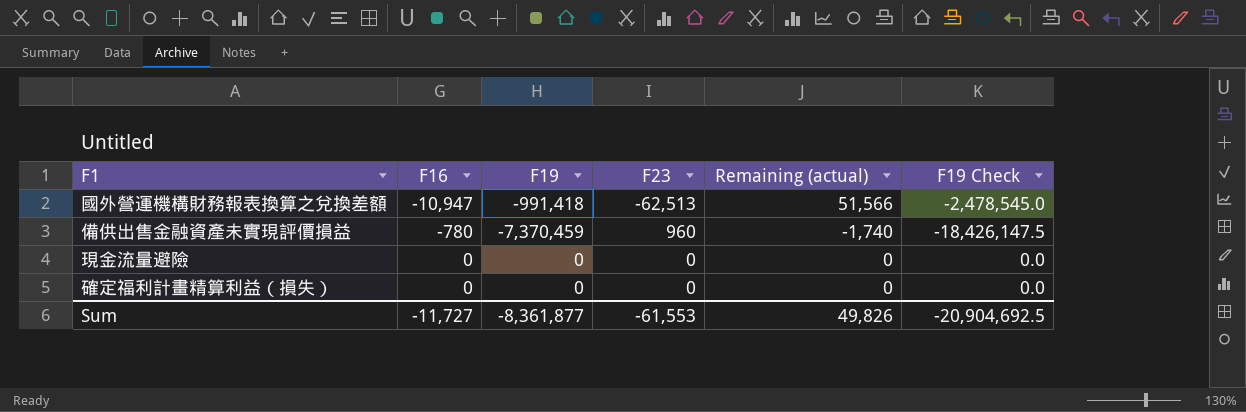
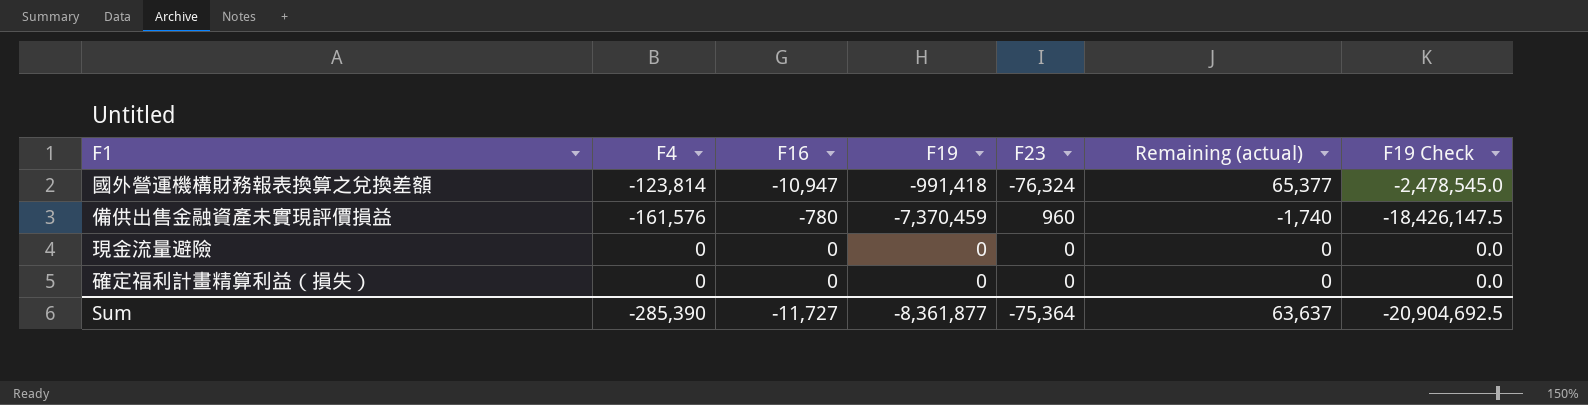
column F4 | position: none -> 2
國外營運機構財務報表換算之兌換差額 | F23: -62,513 -> -76,324
國外營運機構財務報表換算之兌換差額 | Remaining (actual): 51,566 -> 65,377
Sum | F23: -61,553 -> -75,364
Sum | Remaining (actual): 49,826 -> 63,637

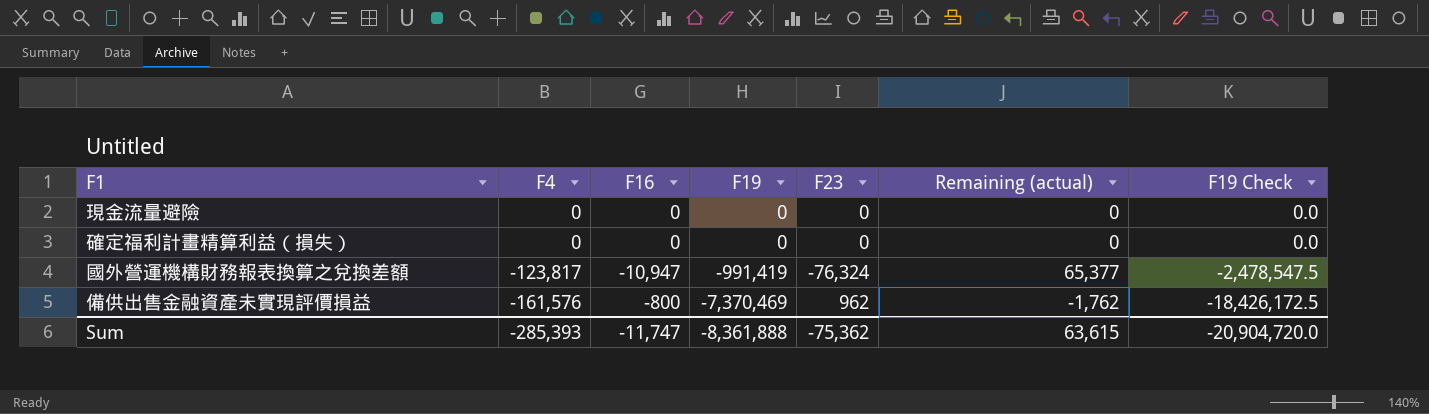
row order: F16 ascending -> F4 descending
國外營運機構財務報表換算之兌換差額 | F4: -123,814 -> -123,817
國外營運機構財務報表換算之兌換差額 | F19: -991,418 -> -991,419
國外營運機構財務報表換算之兌換差額 | F19 Check: -2,478,545.0 -> -2,478,547.5
備供出售金融資產未實現評價損益 | F16: -780 -> -800
備供出售金融資產未實現評價損益 | F19: -7,370,459 -> -7,370,469
備供出售金融資產未實現評價損益 | F23: 960 -> 962
備供出售金融資產未實現評價損益 | Remaining (actual): -1,740 -> -1,762
備供出售金融資產未實現評價損益 | F19 Check: -18,426,147.5 -> -18,426,172.5
Sum | F4: -285,390 -> -285,393
Sum | F16: -11,727 -> -11,747
Sum | F19: -8,361,877 -> -8,361,888
Sum | F23: -75,364 -> -75,362
Sum | Remaining (actual): 63,637 -> 63,615
Sum | F19 Check: -20,904,692.5 -> -20,904,720.0

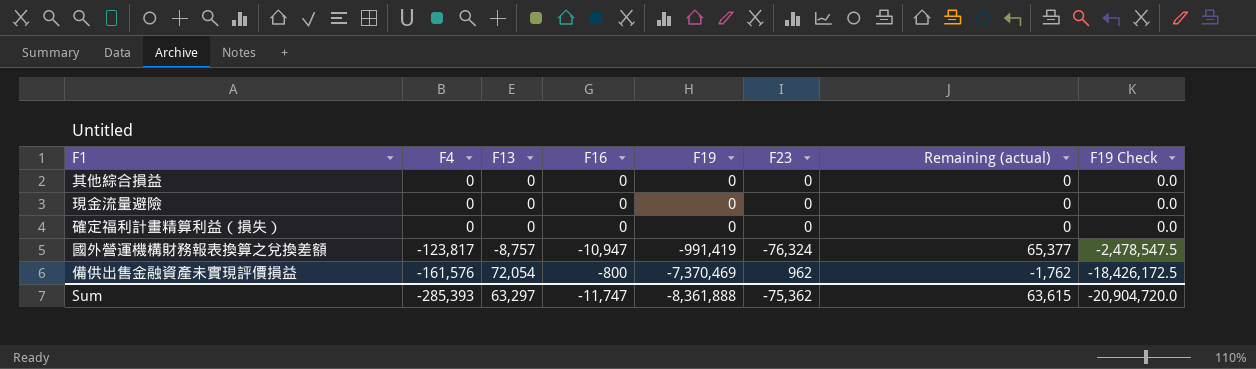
column F13 | position: none -> 3
row 其他綜合損益: none -> 0 | 0 | 0 | 0 | 0 | 0 | 0.0

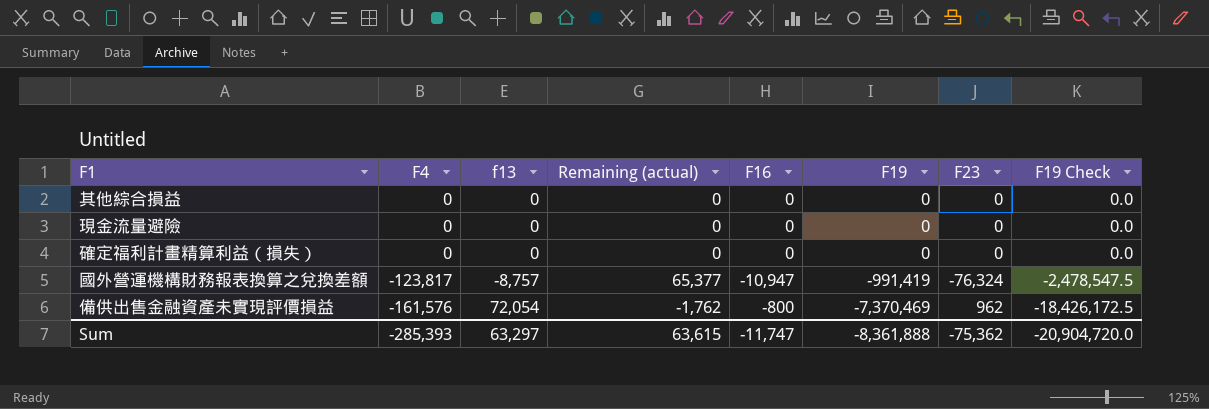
column name: F13 -> f13
column Remaining (actual) | position: 7 -> 4

